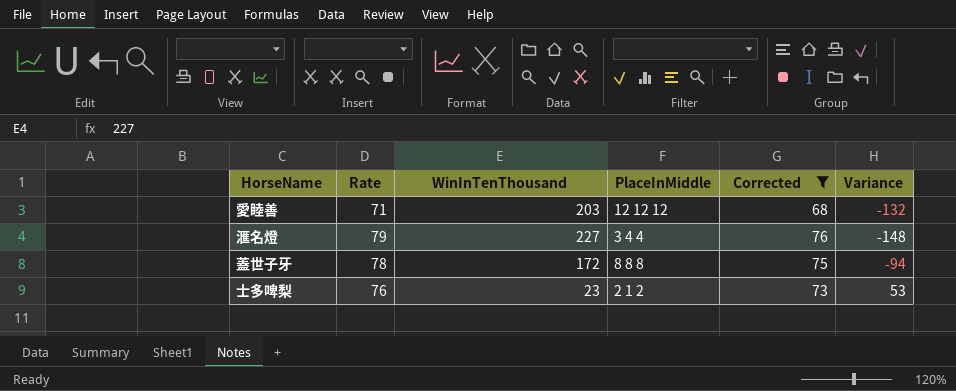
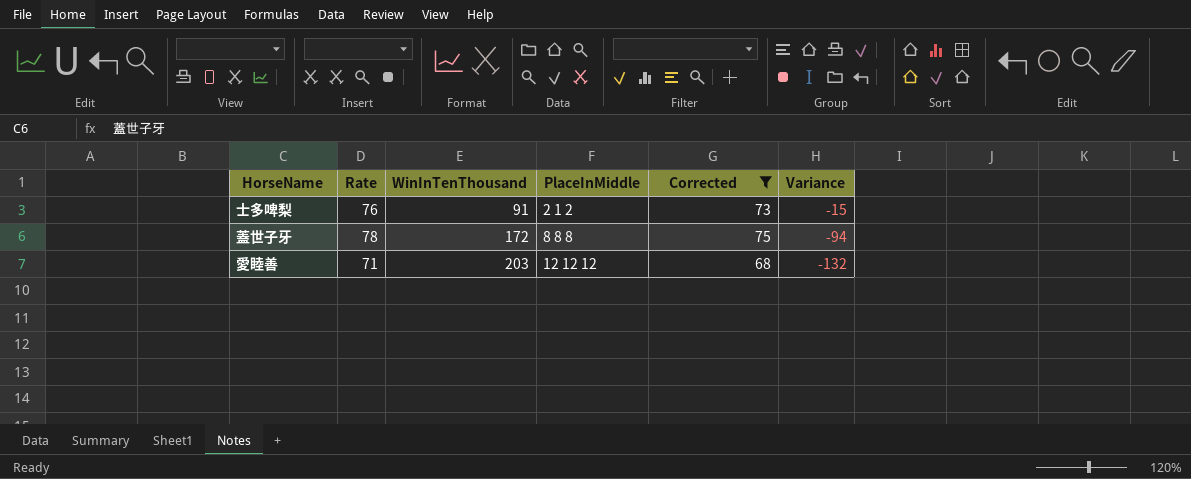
row order: none -> WinInTenThousand ascending
row 滙名燈: 79 | 227 | 3 4 4 | 76 | -148 -> none
士多啤梨 | WinInTenThousand: 23 -> 91
士多啤梨 | Variance: 53 -> -15

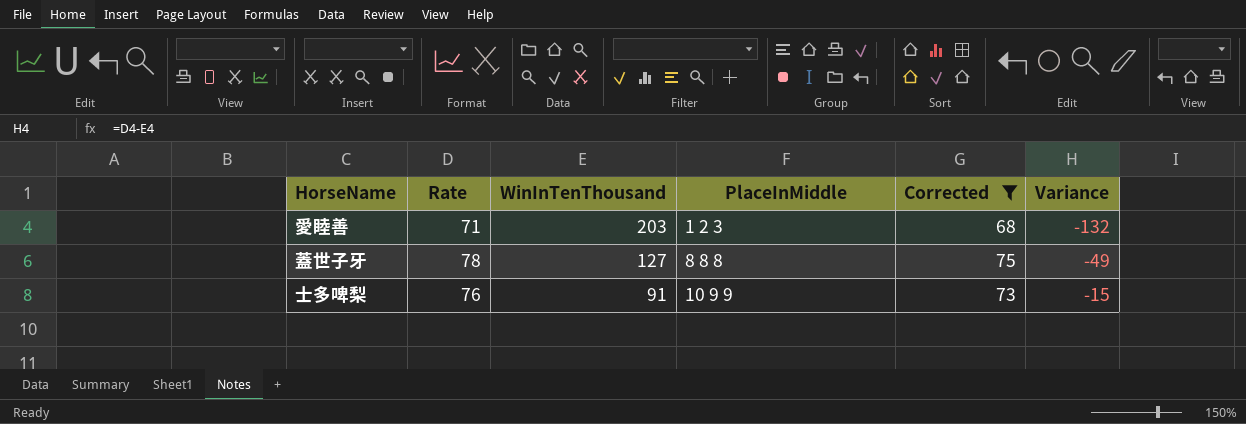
row order: WinInTenThousand ascending -> WinInTenThousand descending
愛睦善 | PlaceInMiddle: 12 12 12 -> 1 2 3
蓋世子牙 | WinInTenThousand: 172 -> 127
蓋世子牙 | Variance: -94 -> -49
士多啤梨 | PlaceInMiddle: 2 1 2 -> 10 9 9

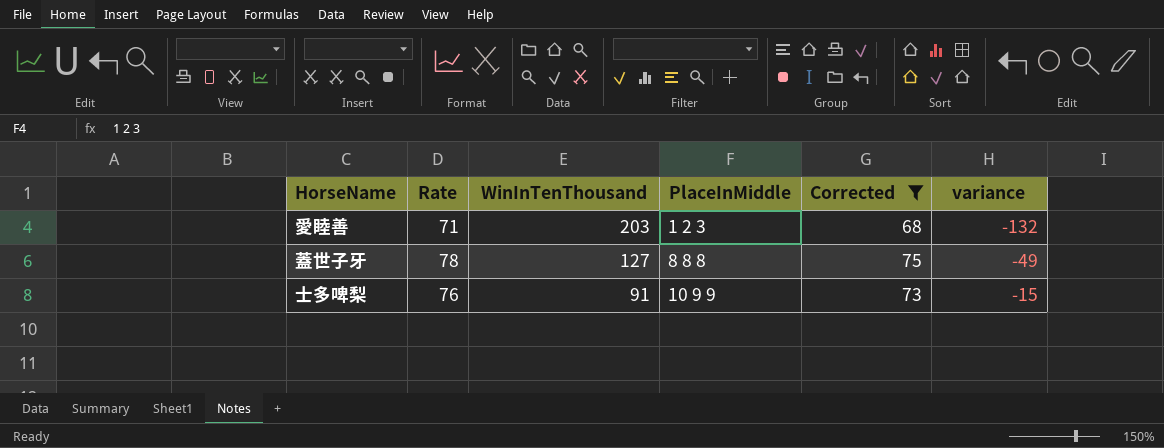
column name: Variance -> variance

